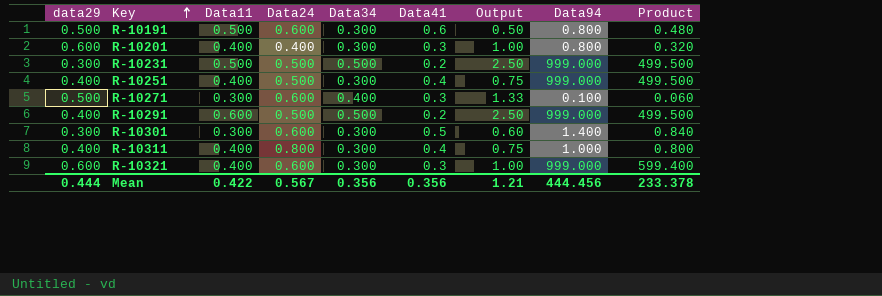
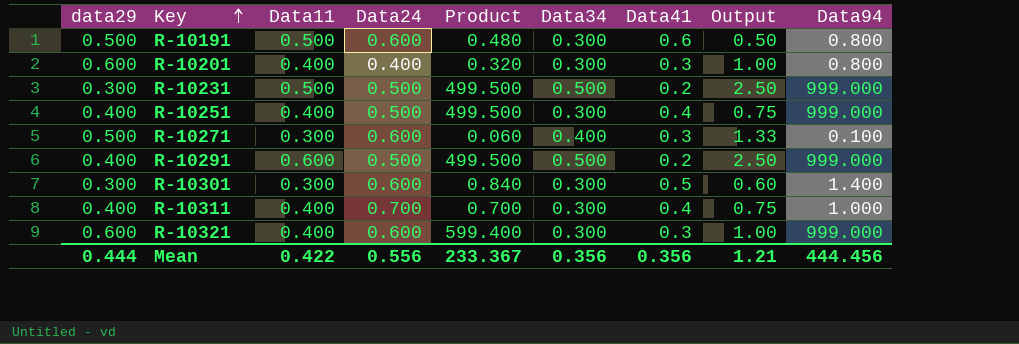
column Product | position: 9 -> 5
R-10311 | Data24: 0.800 -> 0.700
R-10311 | Product: 0.800 -> 0.700
Mean | Data24: 0.567 -> 0.556
Mean | Product: 233.378 -> 233.367

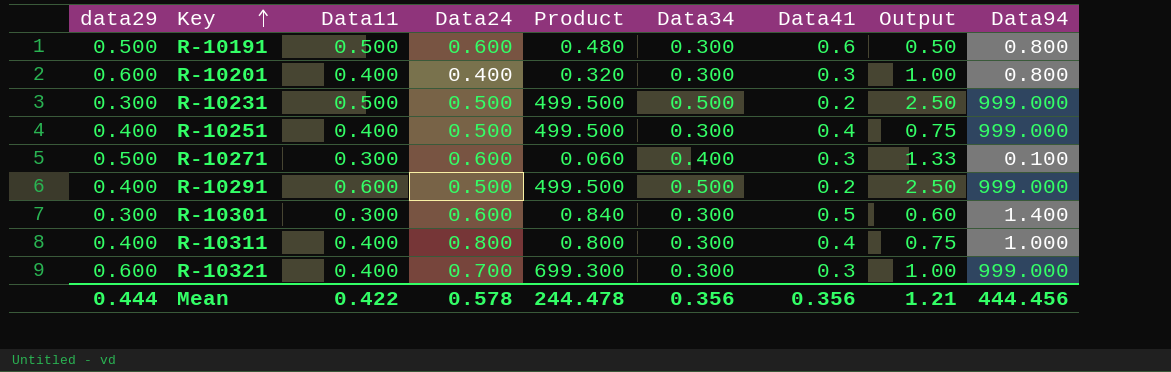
R-10311 | Data24: 0.700 -> 0.800
R-10311 | Product: 0.700 -> 0.800
R-10321 | Data24: 0.600 -> 0.700
R-10321 | Product: 599.400 -> 699.300
Mean | Data24: 0.556 -> 0.578
Mean | Product: 233.367 -> 244.478

